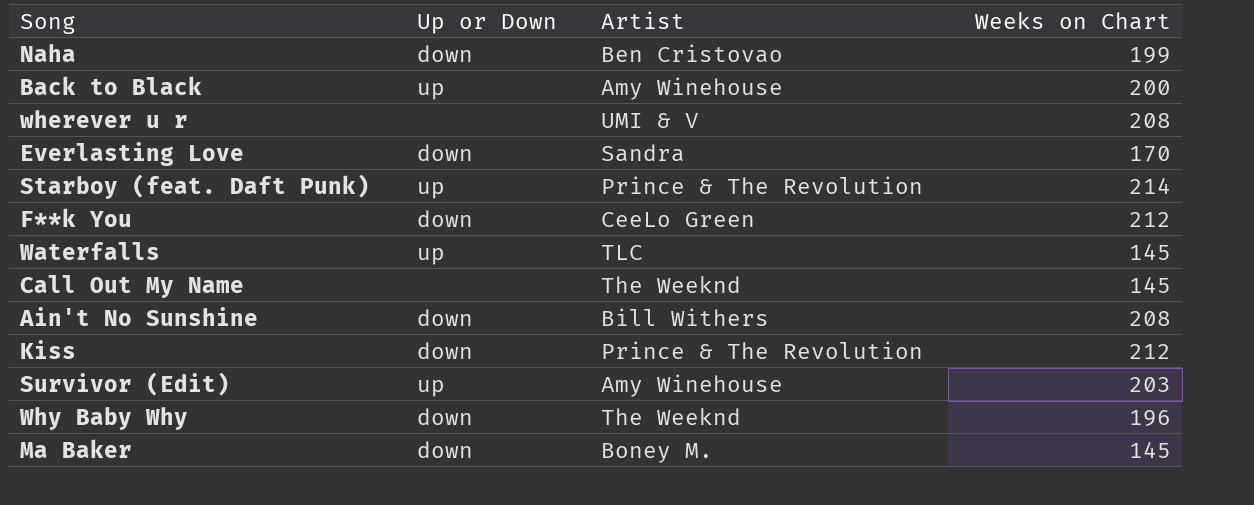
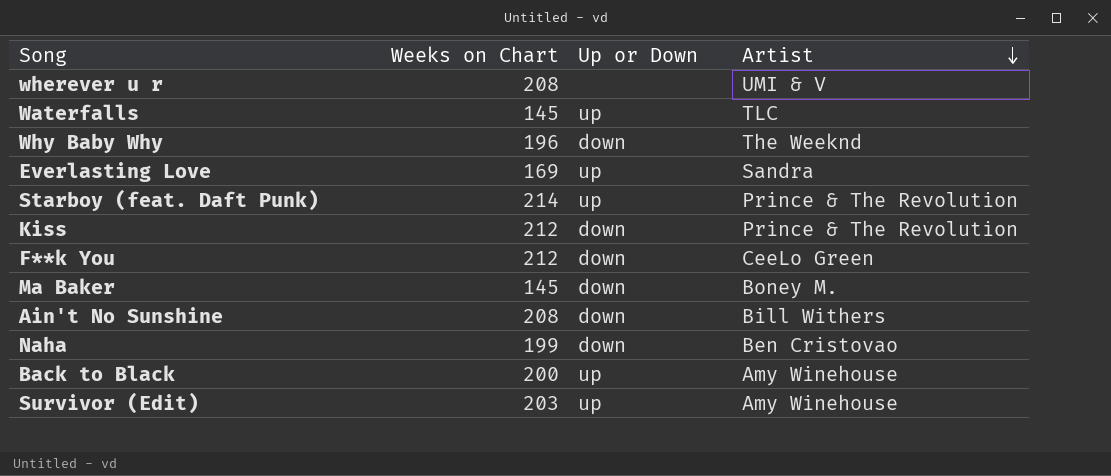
row order: none -> Artist descending
column Weeks on Chart | position: 4 -> 2
row Call Out My Name: none | The Weeknd | 145 -> none
Everlasting Love | Weeks on Chart: 170 -> 169
Everlasting Love | Up or Down: down -> up

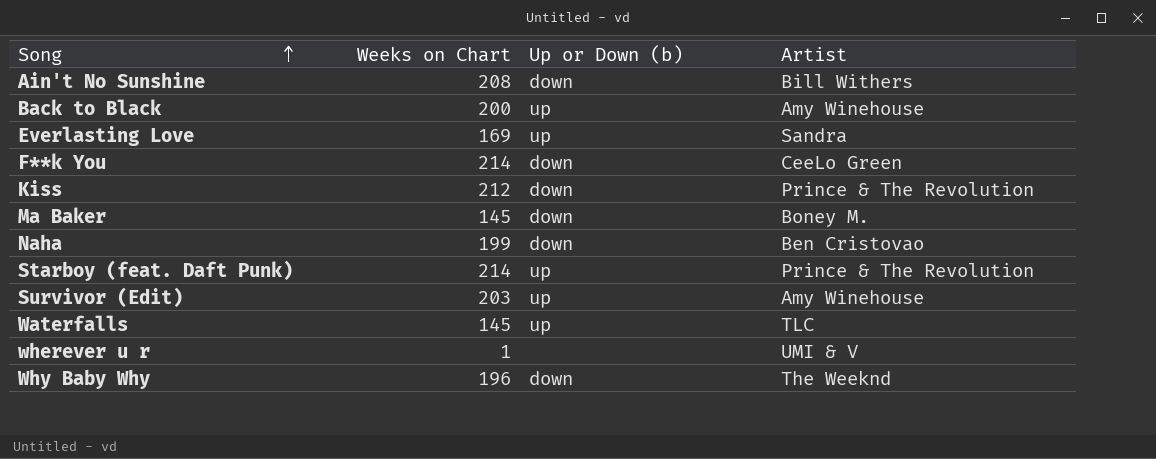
row order: Artist descending -> Song ascending
column name: Up or Down -> Up or Down (b)
F**k You | Weeks on Chart: 212 -> 214
wherever u r | Weeks on Chart: 208 -> 1

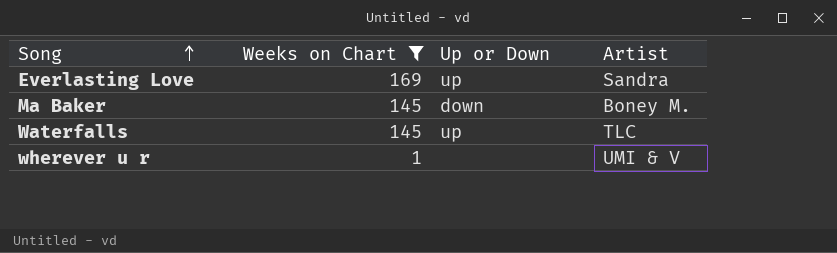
filter: none -> Weeks on Chart <= 169
column name: Up or Down (b) -> Up or Down

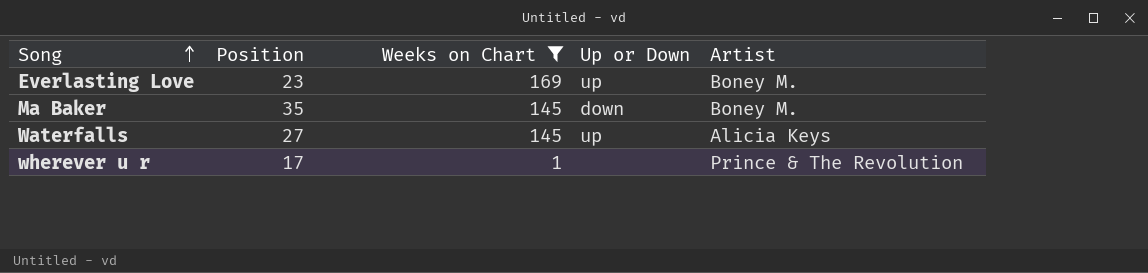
column Position | position: none -> 2
Everlasting Love | Artist: Sandra -> Boney M.
Waterfalls | Artist: TLC -> Alicia Keys
wherever u r | Artist: UMI & V -> Prince & The Revolution

